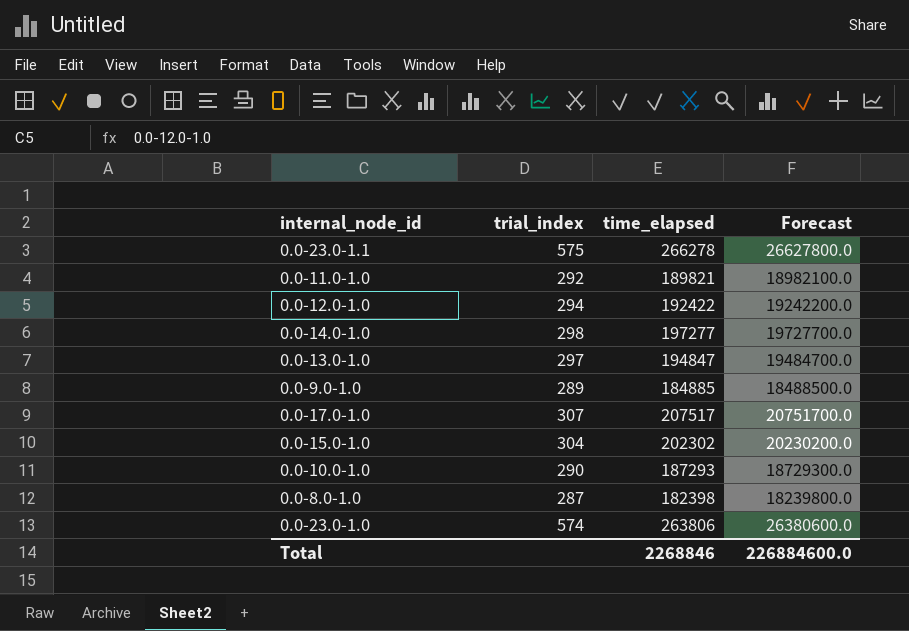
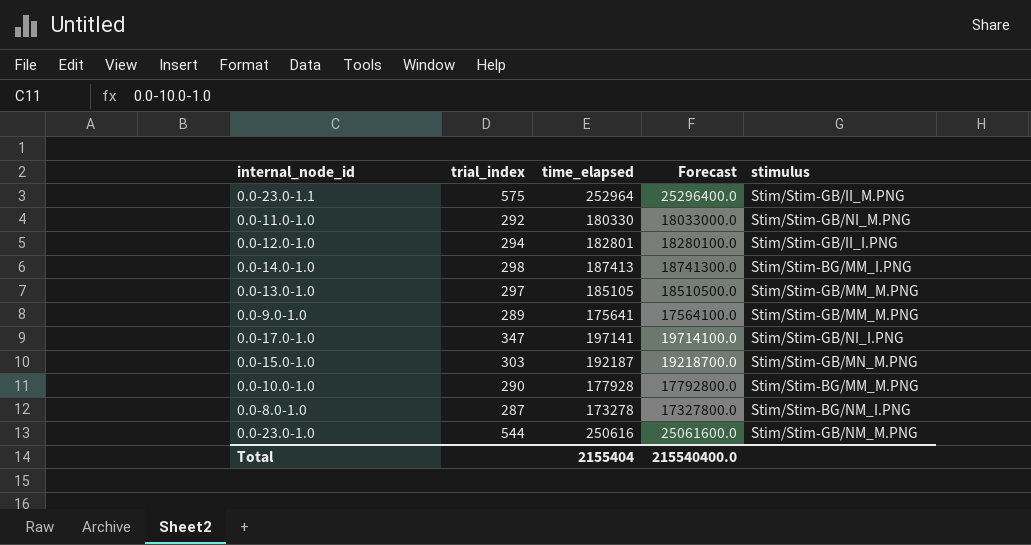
column stimulus | position: none -> 5
0.0-23.0-1.1 | time_elapsed: 266278 -> 252964
0.0-23.0-1.1 | Forecast: 26627800.0 -> 25296400.0
0.0-11.0-1.0 | time_elapsed: 189821 -> 180330
0.0-11.0-1.0 | Forecast: 18982100.0 -> 18033000.0
0.0-12.0-1.0 | time_elapsed: 192422 -> 182801
0.0-12.0-1.0 | Forecast: 19242200.0 -> 18280100.0
0.0-14.0-1.0 | time_elapsed: 197277 -> 187413
0.0-14.0-1.0 | Forecast: 19727700.0 -> 18741300.0
0.0-13.0-1.0 | time_elapsed: 194847 -> 185105
0.0-13.0-1.0 | Forecast: 19484700.0 -> 18510500.0
0.0-9.0-1.0 | time_elapsed: 184885 -> 175641
0.0-9.0-1.0 | Forecast: 18488500.0 -> 17564100.0
0.0-17.0-1.0 | trial_index: 307 -> 347
0.0-17.0-1.0 | time_elapsed: 207517 -> 197141
0.0-17.0-1.0 | Forecast: 20751700.0 -> 19714100.0
0.0-15.0-1.0 | trial_index: 304 -> 303
0.0-15.0-1.0 | time_elapsed: 202302 -> 192187
0.0-15.0-1.0 | Forecast: 20230200.0 -> 19218700.0
0.0-10.0-1.0 | time_elapsed: 187293 -> 177928
0.0-10.0-1.0 | Forecast: 18729300.0 -> 17792800.0
0.0-8.0-1.0 | time_elapsed: 182398 -> 173278
0.0-8.0-1.0 | Forecast: 18239800.0 -> 17327800.0
0.0-23.0-1.0 | trial_index: 574 -> 544
0.0-23.0-1.0 | time_elapsed: 263806 -> 250616
0.0-23.0-1.0 | Forecast: 26380600.0 -> 25061600.0
Total | time_elapsed: 2268846 -> 2155404
Total | Forecast: 226884600.0 -> 215540400.0

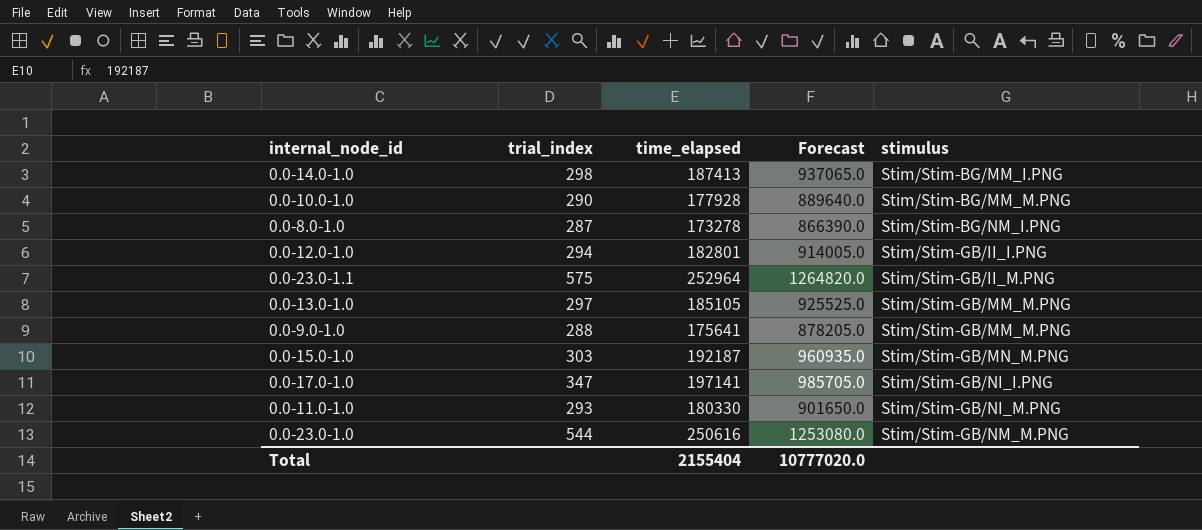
row order: none -> stimulus ascending
column Forecast | formula: [time_elapsed] * 100 -> [time_elapsed] * 5
0.0-9.0-1.0 | trial_index: 289 -> 288
0.0-11.0-1.0 | trial_index: 292 -> 293
Total | Forecast: 215540400.0 -> 10777020.0

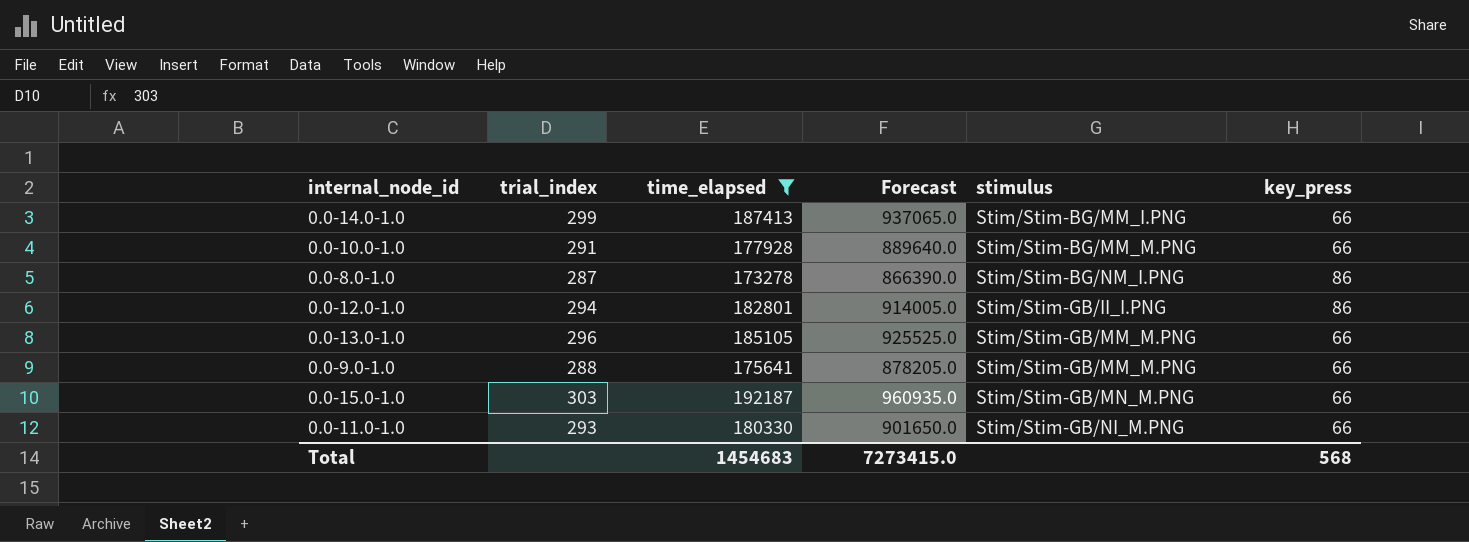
filter: none -> time_elapsed <= 192187
column key_press | position: none -> 6
0.0-14.0-1.0 | trial_index: 298 -> 299
0.0-10.0-1.0 | trial_index: 290 -> 291
0.0-13.0-1.0 | trial_index: 297 -> 296
Total | time_elapsed: 2155404 -> 1454683
Total | Forecast: 10777020.0 -> 7273415.0

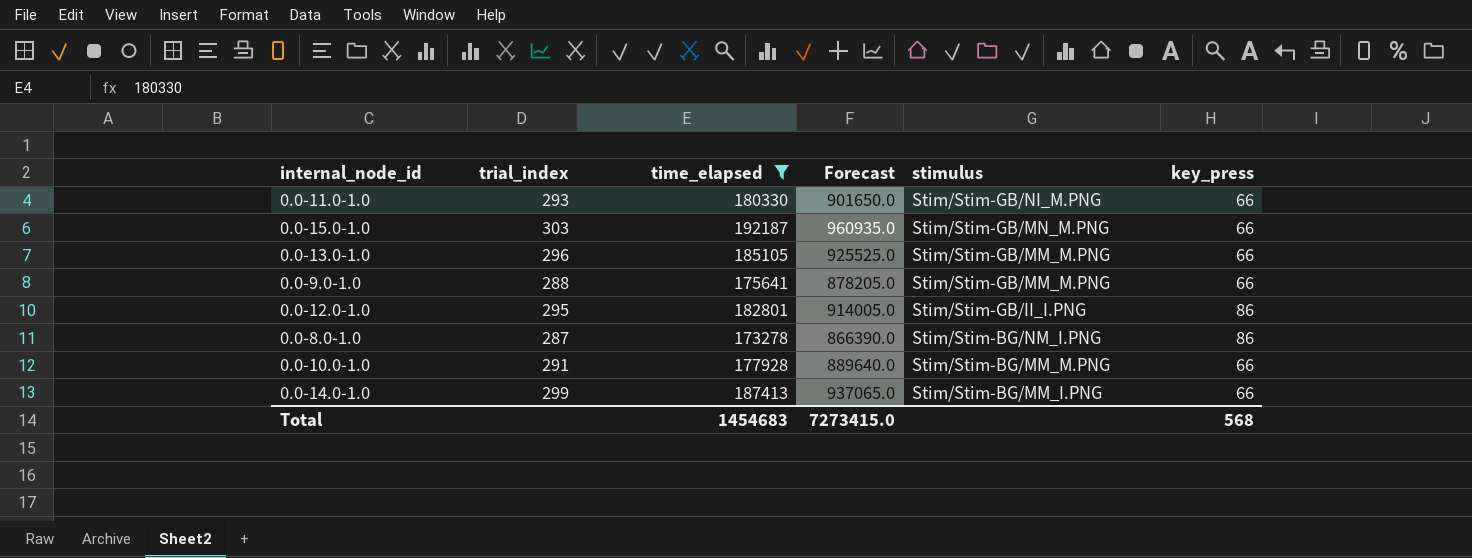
row order: stimulus ascending -> stimulus descending
0.0-12.0-1.0 | trial_index: 294 -> 295

